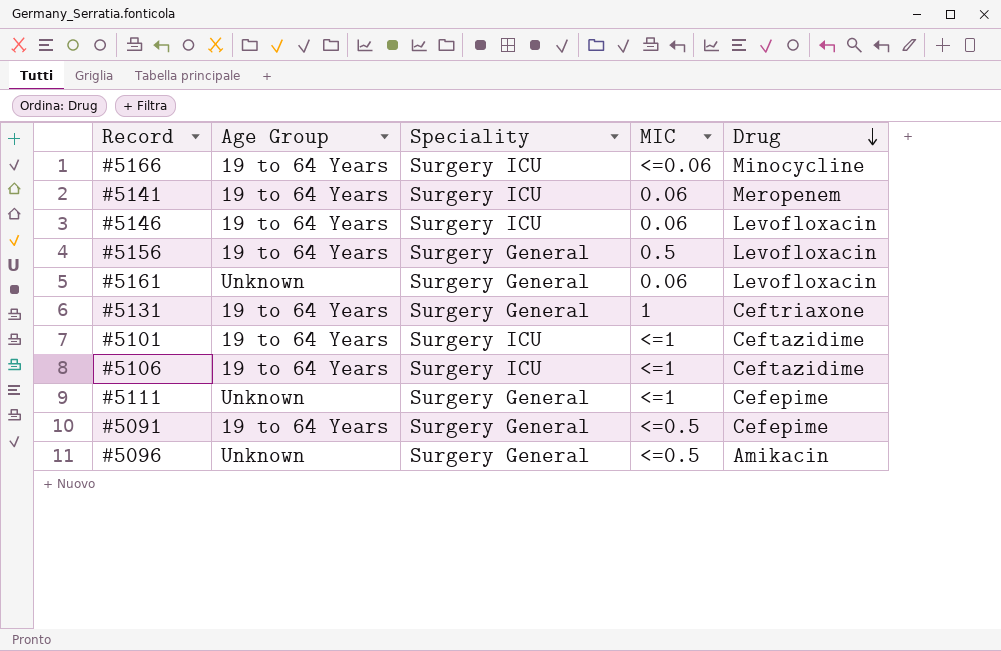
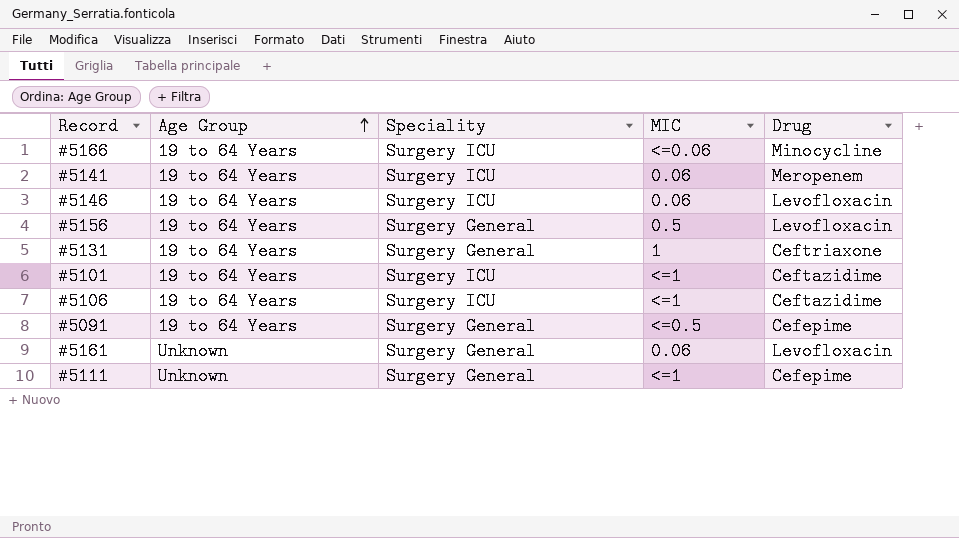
row order: Drug descending -> Age Group ascending
row #5096: Unknown | Surgery General | <=0.5 | Amikacin -> none

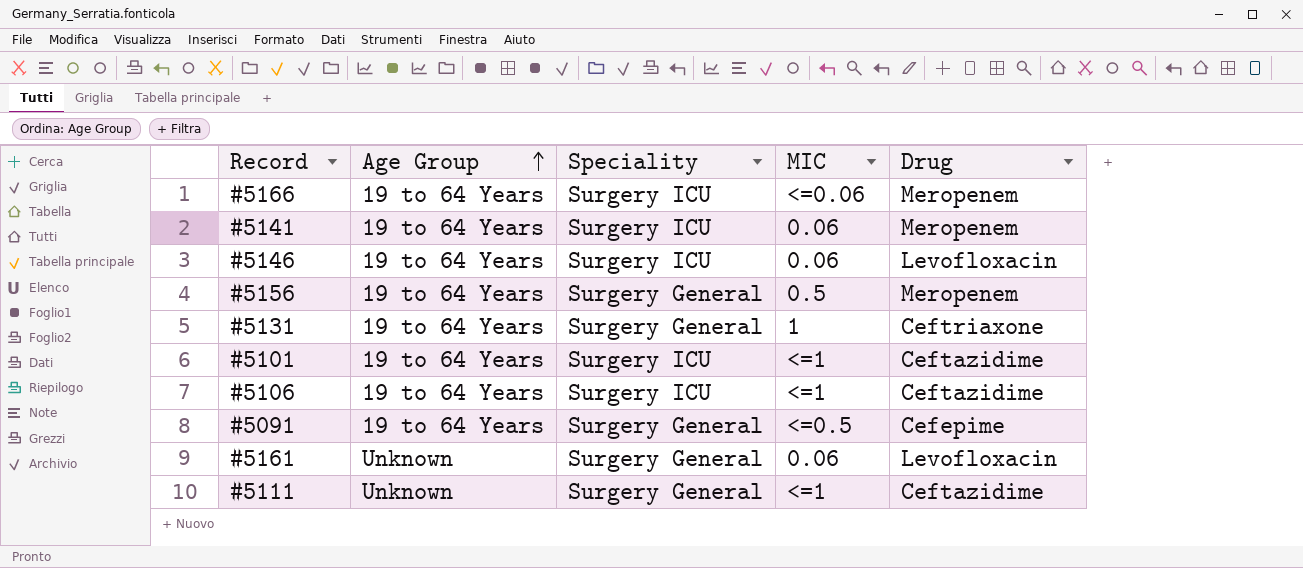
#5166 | Drug: Minocycline -> Meropenem
#5156 | Drug: Levofloxacin -> Meropenem
#5111 | Drug: Cefepime -> Ceftazidime

